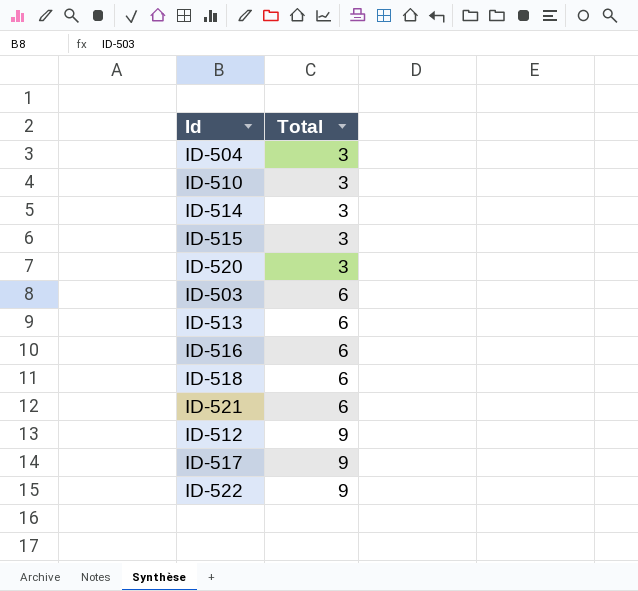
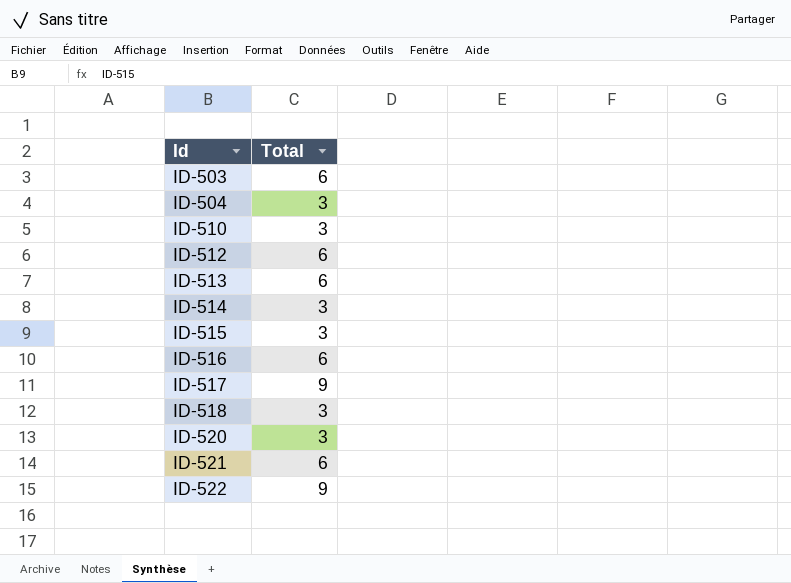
row order: Total ascending -> Id ascending
ID-512 | Total: 9 -> 6
ID-518 | Total: 6 -> 3

